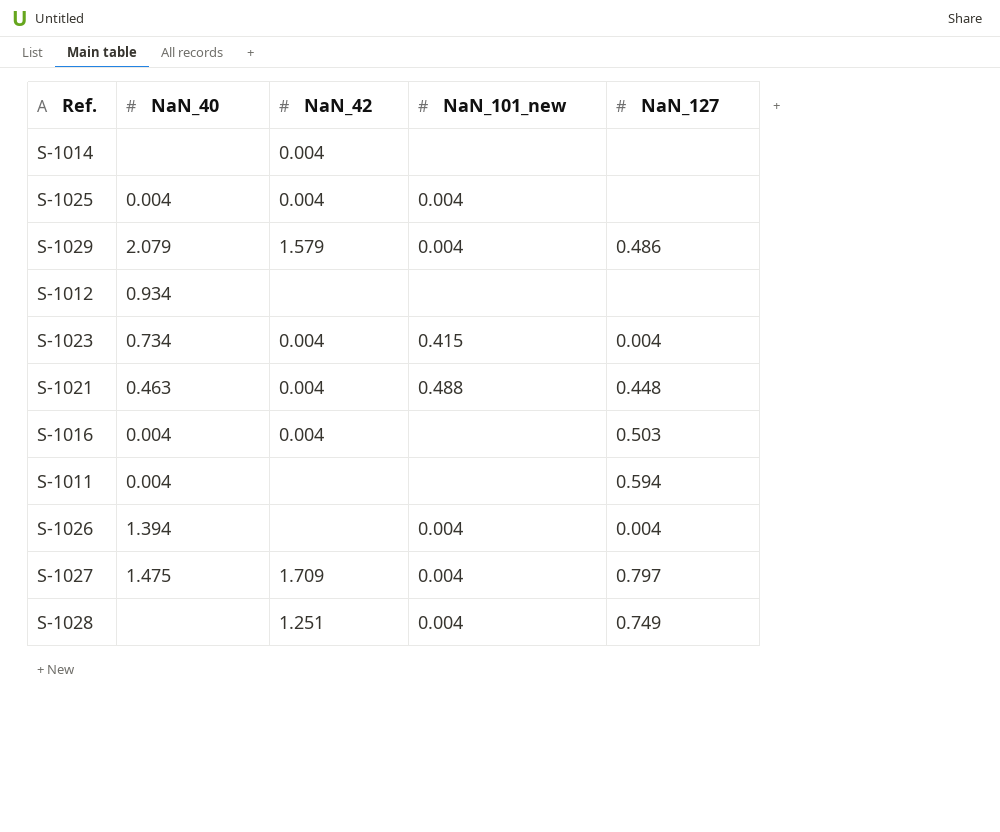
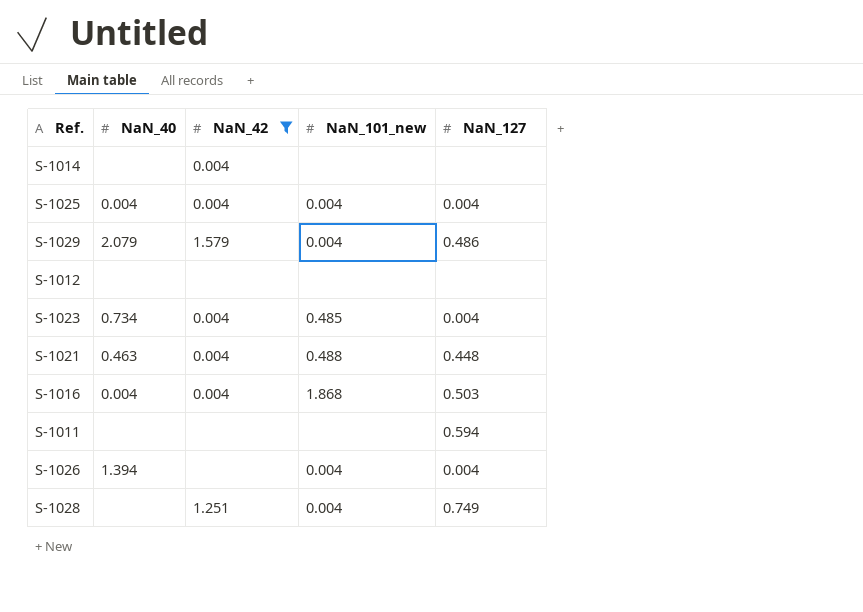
filter: none -> NaN_42 != 1.709
S-1025 | NaN_127: none -> 0.004
S-1012 | NaN_40: 0.934 -> none
S-1023 | NaN_101_new: 0.415 -> 0.485
S-1016 | NaN_101_new: none -> 1.868
S-1011 | NaN_40: 0.004 -> none

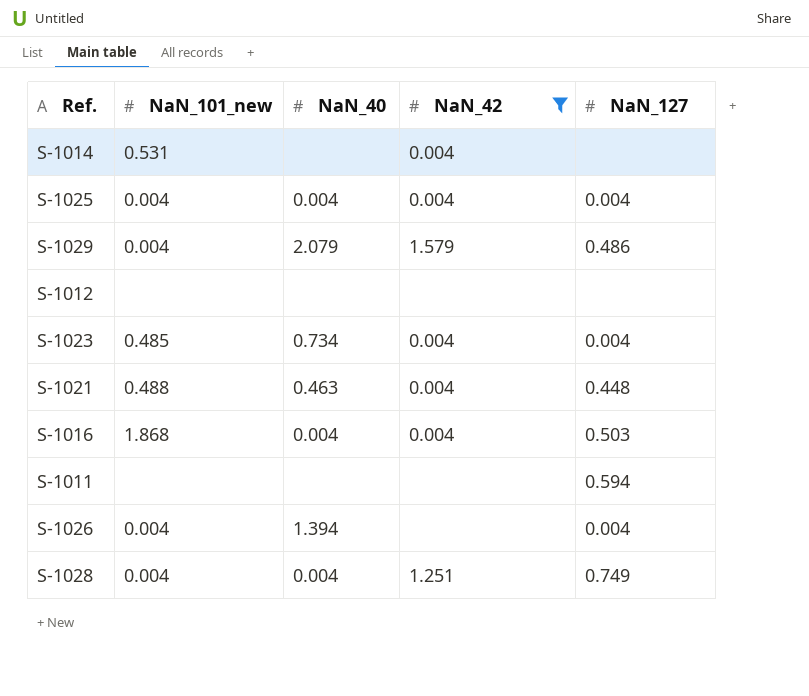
column NaN_101_new | position: 4 -> 2
S-1014 | NaN_101_new: none -> 0.531
S-1028 | NaN_40: none -> 0.004

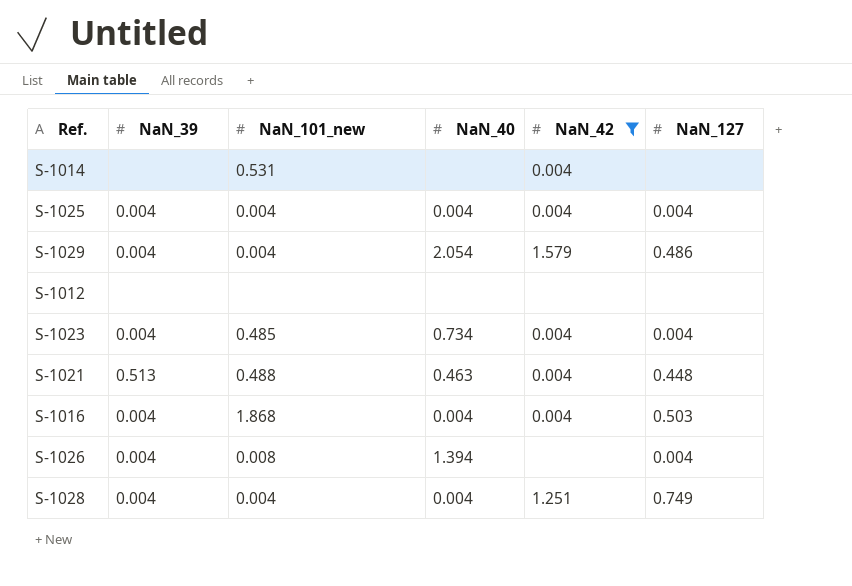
column NaN_39 | position: none -> 2
row S-1011: none | none | none | 0.594 -> none
S-1029 | NaN_40: 2.079 -> 2.054
S-1026 | NaN_101_new: 0.004 -> 0.008

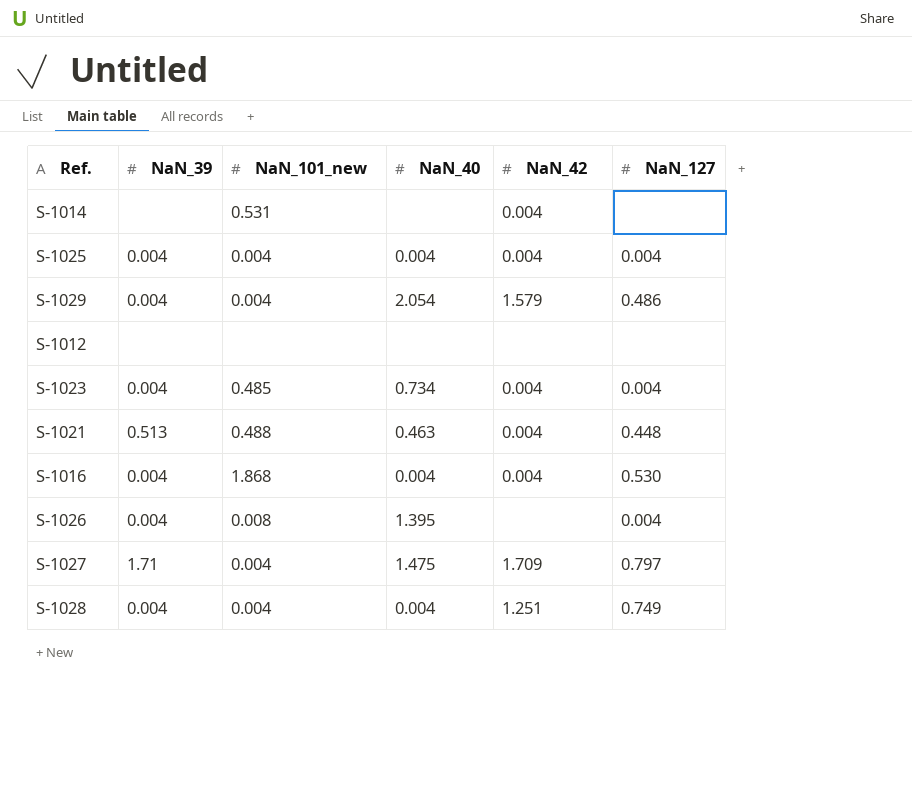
filter: NaN_42 != 1.709 -> none
S-1016 | NaN_127: 0.503 -> 0.530
S-1026 | NaN_40: 1.394 -> 1.395

